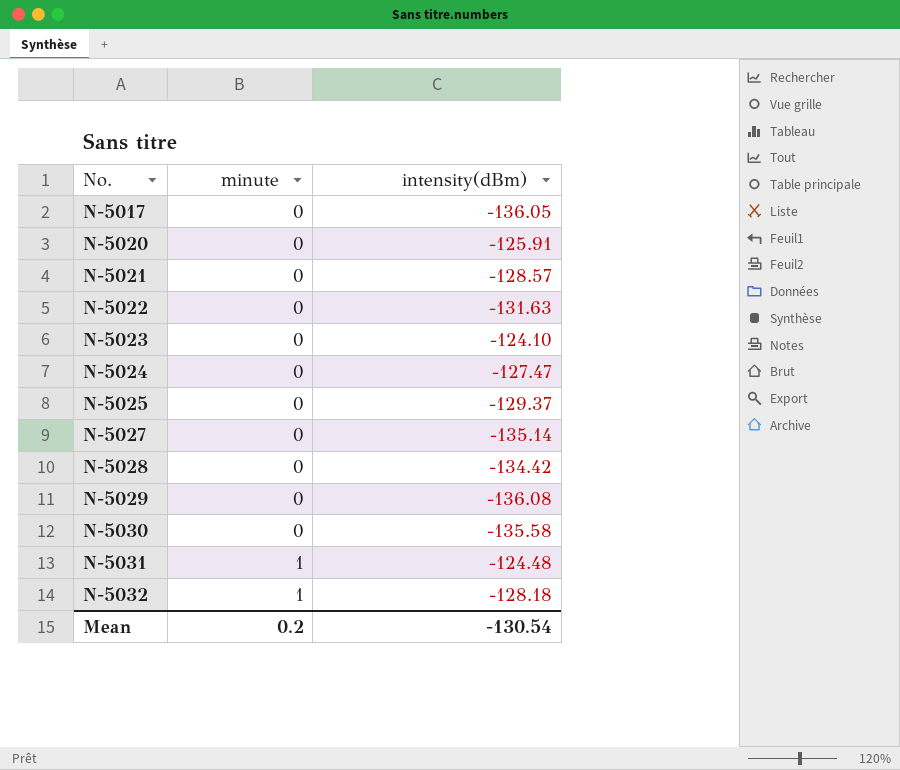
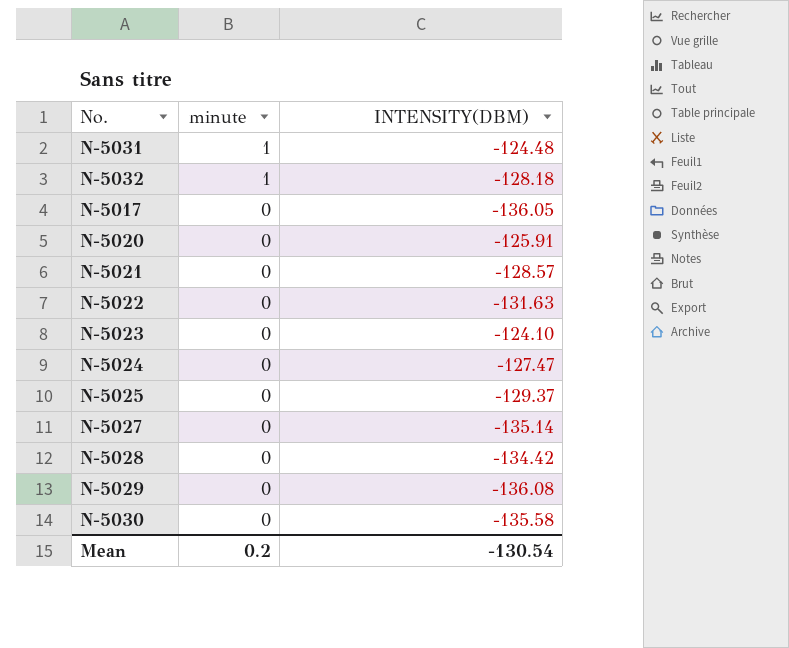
row order: No. ascending -> minute descending
column name: intensity(dBm) -> INTENSITY(DBM)

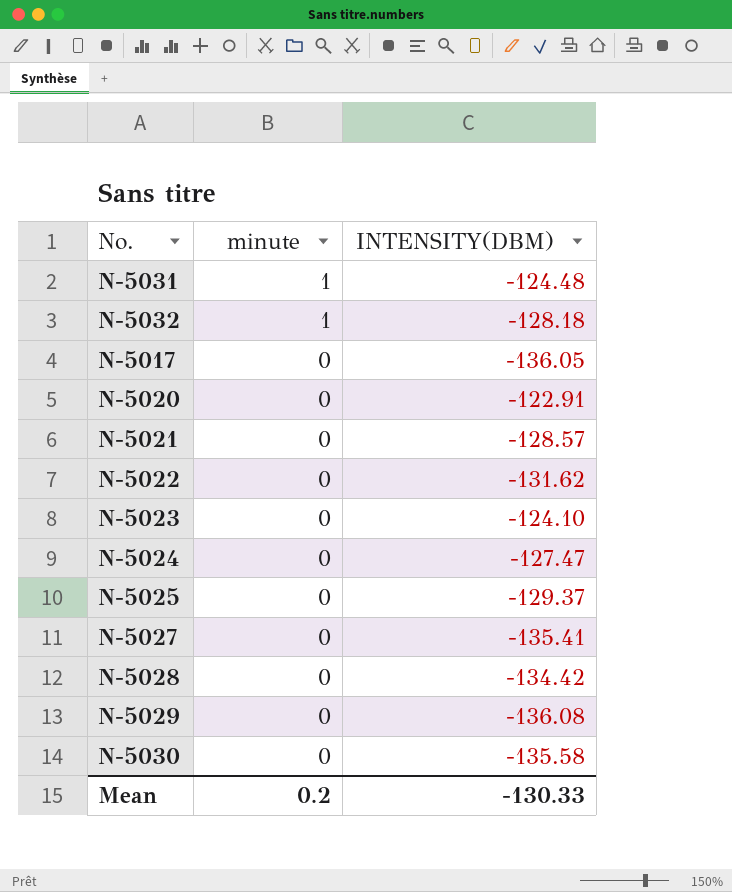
N-5020 | INTENSITY(DBM): -125.91 -> -122.91
N-5022 | INTENSITY(DBM): -131.63 -> -131.62
N-5027 | INTENSITY(DBM): -135.14 -> -135.41
Mean | INTENSITY(DBM): -130.54 -> -130.33

